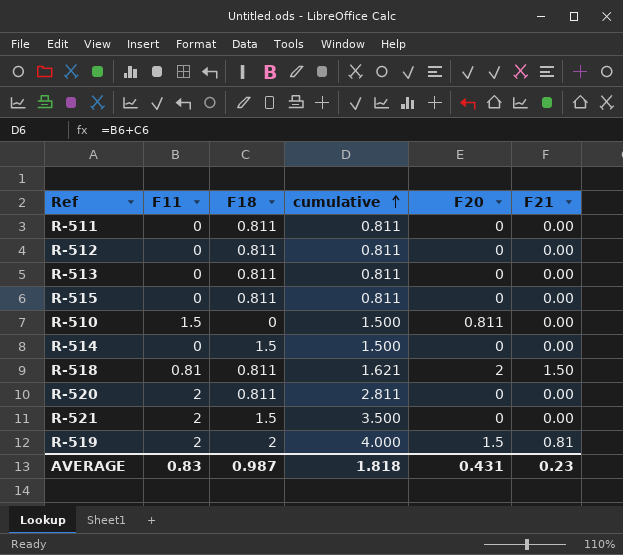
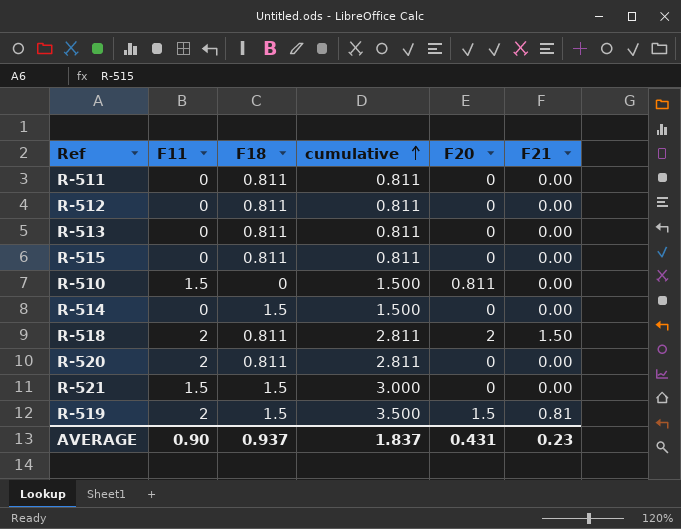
R-518 | F11: 0.81 -> 2
R-518 | cumulative: 1.621 -> 2.811
R-521 | F11: 2 -> 1.5
R-521 | cumulative: 3.500 -> 3.000
R-519 | F18: 2 -> 1.5
R-519 | cumulative: 4.000 -> 3.500
AVERAGE | F11: 0.83 -> 0.90
AVERAGE | F18: 0.987 -> 0.937
AVERAGE | cumulative: 1.818 -> 1.837

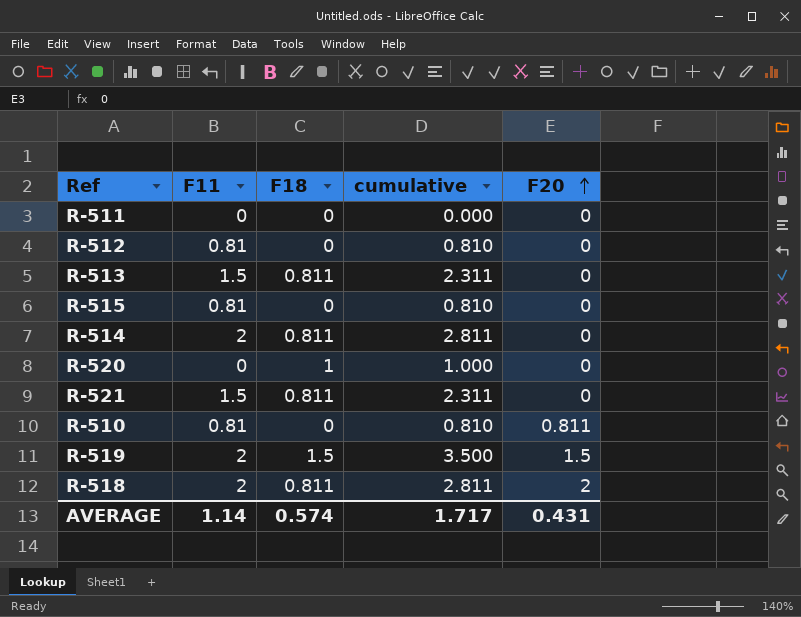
row order: cumulative ascending -> F20 ascending
column F21 | position: 6 -> none
R-511 | F18: 0.811 -> 0
R-511 | cumulative: 0.811 -> 0.000
R-512 | F11: 0 -> 0.81
R-512 | F18: 0.811 -> 0
R-512 | cumulative: 0.811 -> 0.810
R-513 | F11: 0 -> 1.5
R-513 | cumulative: 0.811 -> 2.311
R-515 | F11: 0 -> 0.81
R-515 | F18: 0.811 -> 0
R-515 | cumulative: 0.811 -> 0.810
R-514 | F11: 0 -> 2
R-514 | F18: 1.5 -> 0.811
R-514 | cumulative: 1.500 -> 2.811
R-520 | F11: 2 -> 0
R-520 | F18: 0.811 -> 1
R-520 | cumulative: 2.811 -> 1.000
R-521 | F18: 1.5 -> 0.811
R-521 | cumulative: 3.000 -> 2.311
R-510 | F11: 1.5 -> 0.81
R-510 | cumulative: 1.500 -> 0.810
AVERAGE | F11: 0.90 -> 1.14
AVERAGE | F18: 0.937 -> 0.574
AVERAGE | cumulative: 1.837 -> 1.717

